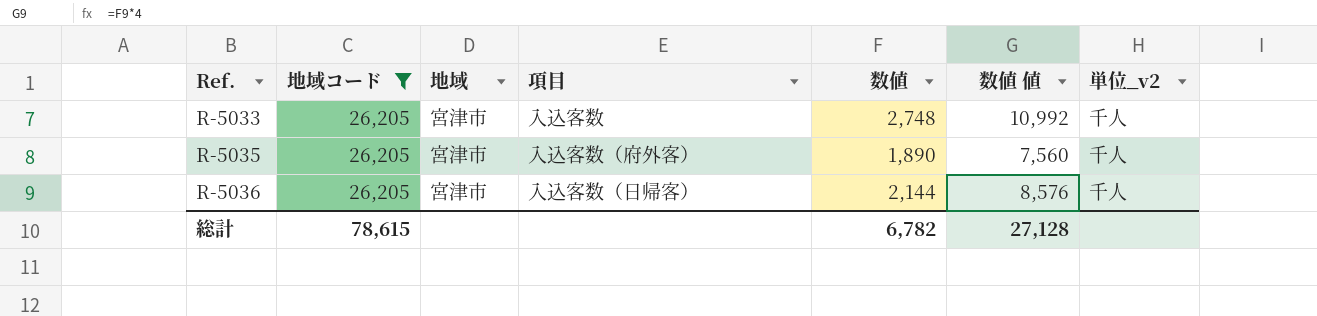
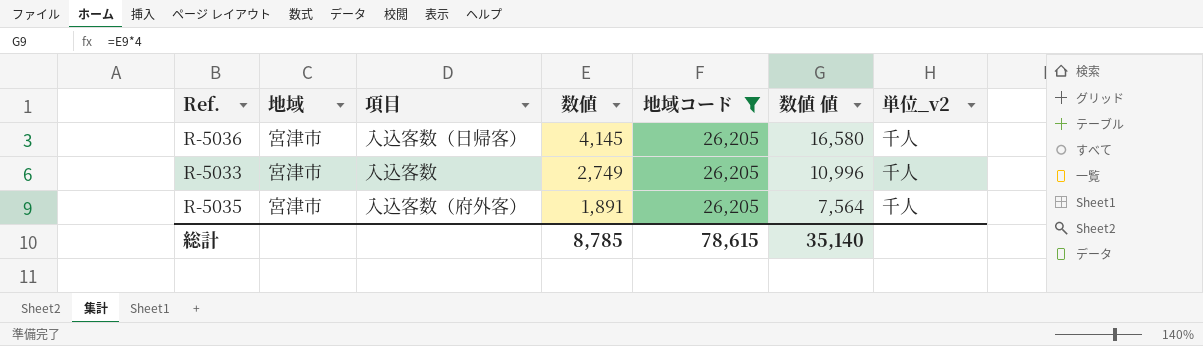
row order: Ref. ascending -> 数値 descending
column 地域コード | position: 2 -> 5
R-5036 | 数値: 2,144 -> 4,145
R-5036 | 数値 値: 8,576 -> 16,580
R-5033 | 数値: 2,748 -> 2,749
R-5033 | 数値 値: 10,992 -> 10,996
R-5035 | 数値: 1,890 -> 1,891
R-5035 | 数値 値: 7,560 -> 7,564
総計 | 数値: 6,782 -> 8,785
総計 | 数値 値: 27,128 -> 35,140

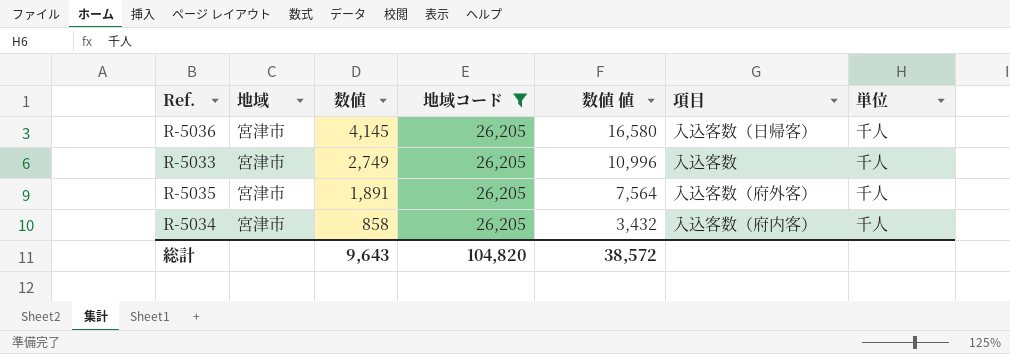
column 項目 | position: 3 -> 6
column name: 単位_v2 -> 単位
row R-5034: none -> 宮津市 | 858 | 26,205 | 3,432 | 入込客数（府内客） | 千人
総計 | 数値: 8,785 -> 9,643
総計 | 地域コード: 78,615 -> 104,820
総計 | 数値 値: 35,140 -> 38,572

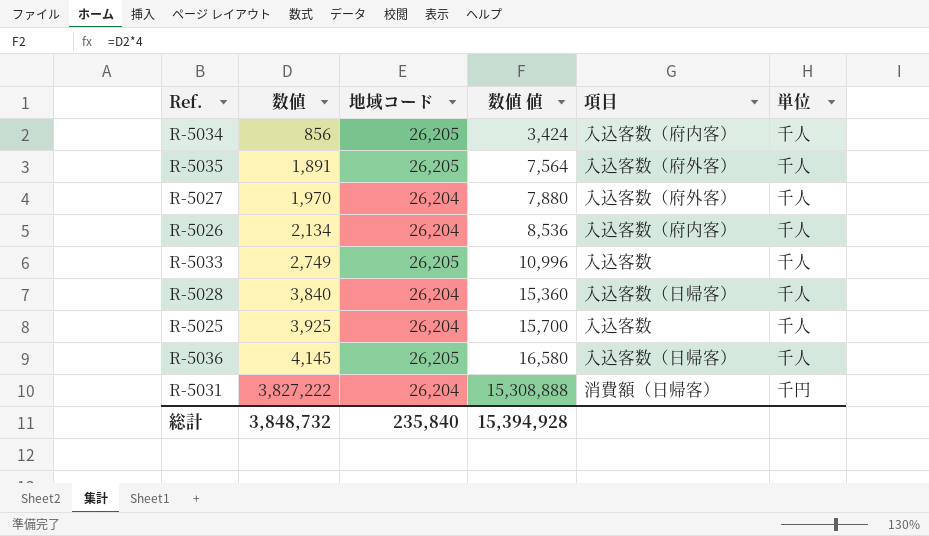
filter: 地域コード = 26,205 -> none
row order: 数値 descending -> 数値 ascending
column 地域 | position: 2 -> none
R-5034 | 数値: 858 -> 856
R-5034 | 数値 値: 3,432 -> 3,424
総計 | 数値: 9,643 -> 3,848,732
総計 | 地域コード: 104,820 -> 235,840
総計 | 数値 値: 38,572 -> 15,394,928

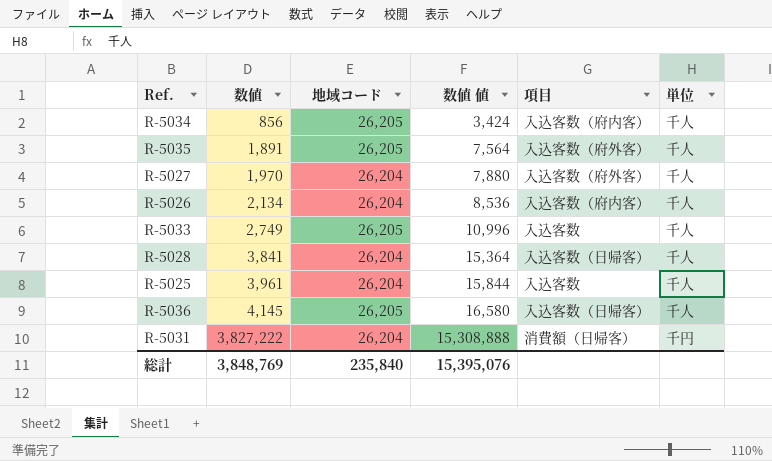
R-5028 | 数値: 3,840 -> 3,841
R-5028 | 数値 値: 15,360 -> 15,364
R-5025 | 数値: 3,925 -> 3,961
R-5025 | 数値 値: 15,700 -> 15,844
総計 | 数値: 3,848,732 -> 3,848,769
総計 | 数値 値: 15,394,928 -> 15,395,076

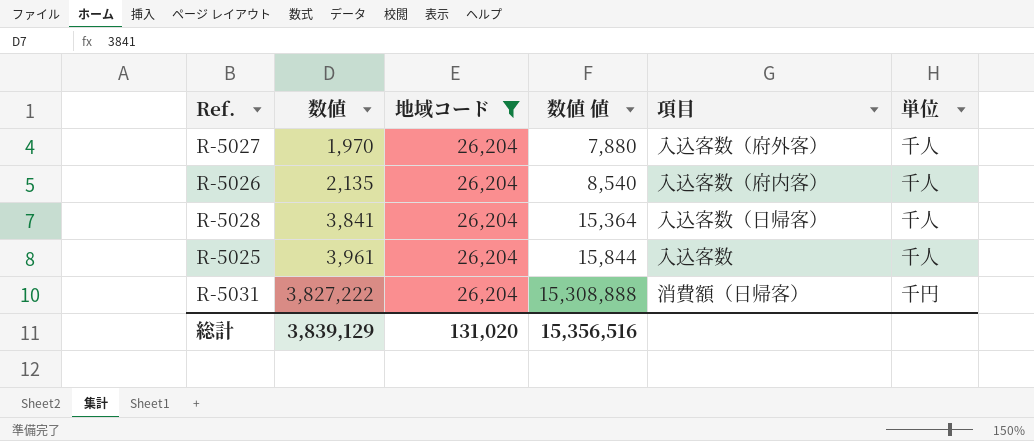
filter: none -> 地域コード = 26,204
R-5026 | 数値: 2,134 -> 2,135
R-5026 | 数値 値: 8,536 -> 8,540
総計 | 数値: 3,848,769 -> 3,839,129
総計 | 地域コード: 235,840 -> 131,020
総計 | 数値 値: 15,395,076 -> 15,356,516

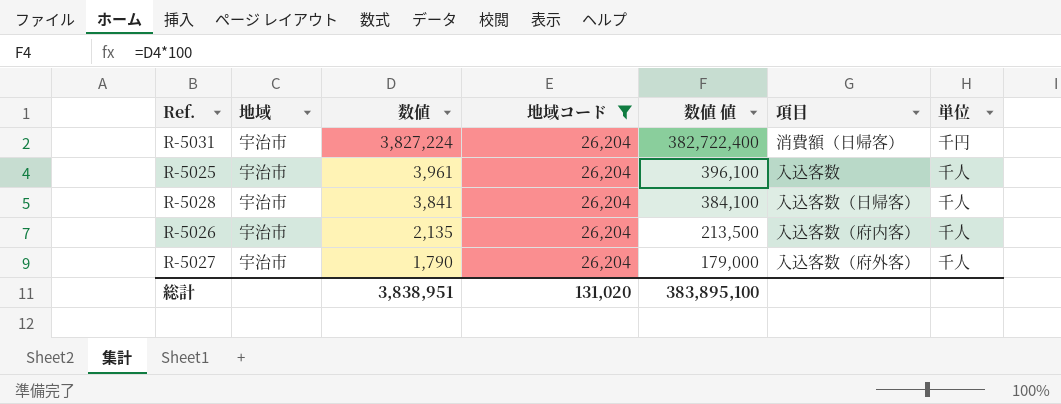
row order: 数値 ascending -> 数値 descending
column 地域 | position: none -> 2
column 数値 値 | formula: [数値] * 4 -> [数値] * 100
R-5031 | 数値: 3,827,222 -> 3,827,224
R-5027 | 数値: 1,970 -> 1,790
総計 | 数値: 3,839,129 -> 3,838,951
総計 | 数値 値: 15,356,516 -> 383,895,100

